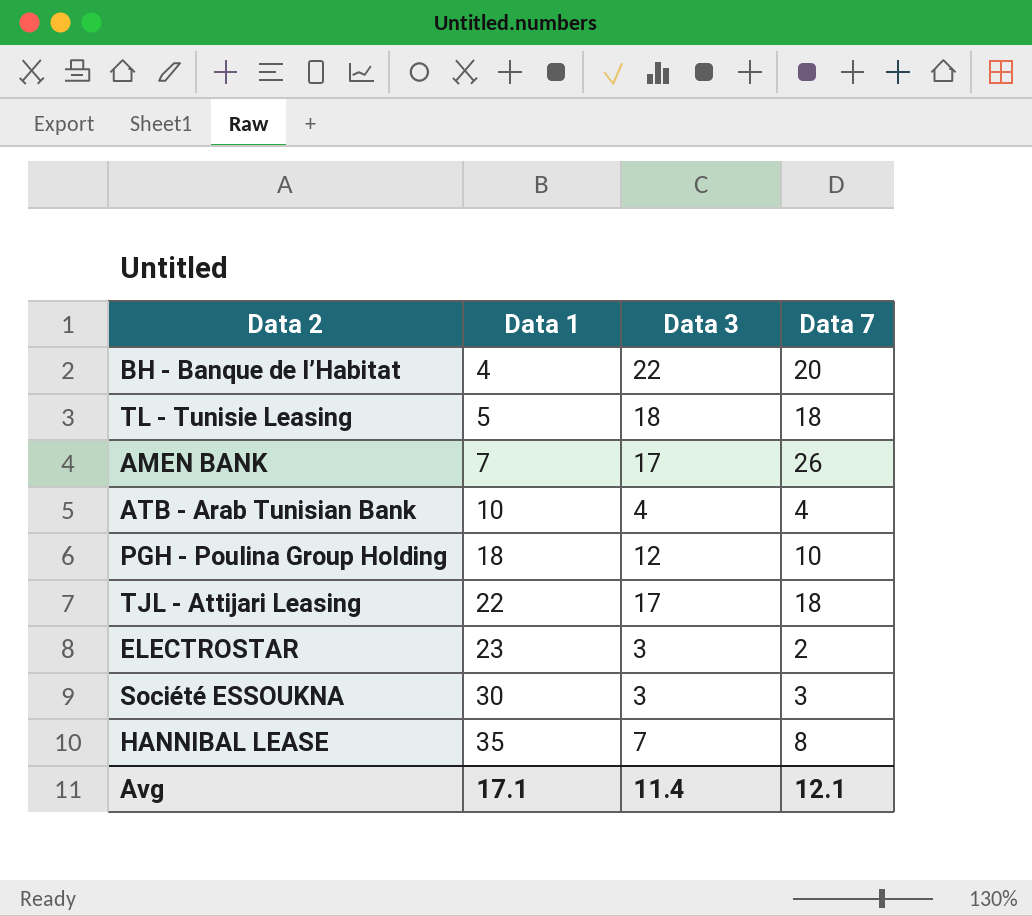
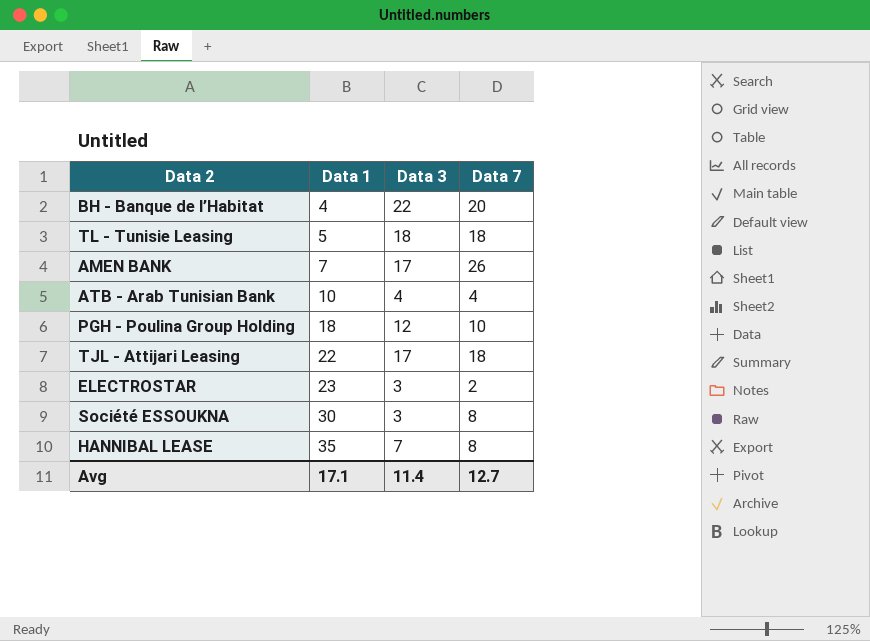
Société ESSOUKNA | Data 7: 3 -> 8
Avg | Data 7: 12.1 -> 12.7

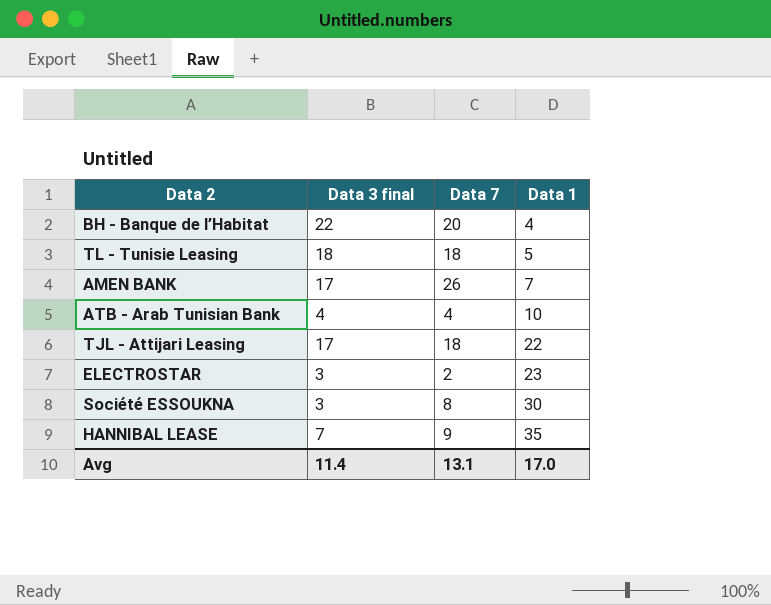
column name: Data 3 -> Data 3 final
column Data 1 | position: 2 -> 4
row PGH - Poulina Group Holding: 18 | 12 | 10 -> none
HANNIBAL LEASE | Data 7: 8 -> 9
Avg | Data 7: 12.7 -> 13.1
Avg | Data 1: 17.1 -> 17.0

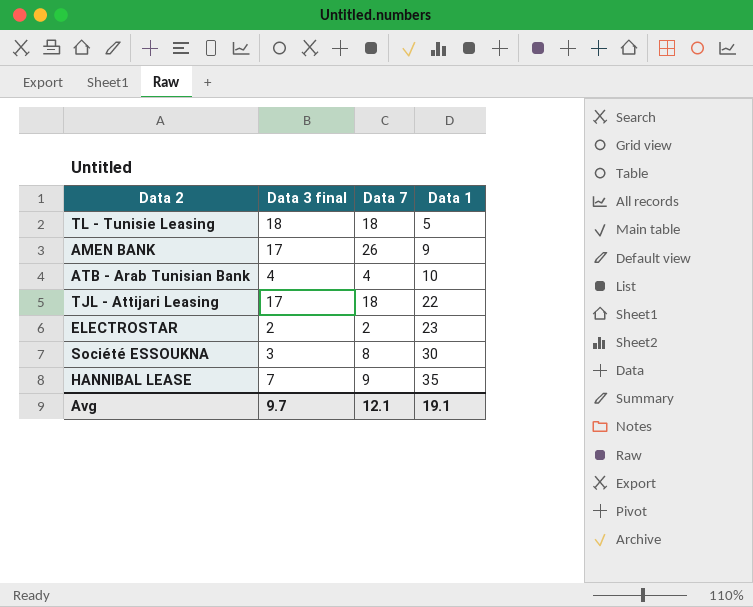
row BH - Banque de l’Habitat: 22 | 20 | 4 -> none
AMEN BANK | Data 1: 7 -> 9
ELECTROSTAR | Data 3 final: 3 -> 2
Avg | Data 3 final: 11.4 -> 9.7
Avg | Data 7: 13.1 -> 12.1
Avg | Data 1: 17.0 -> 19.1

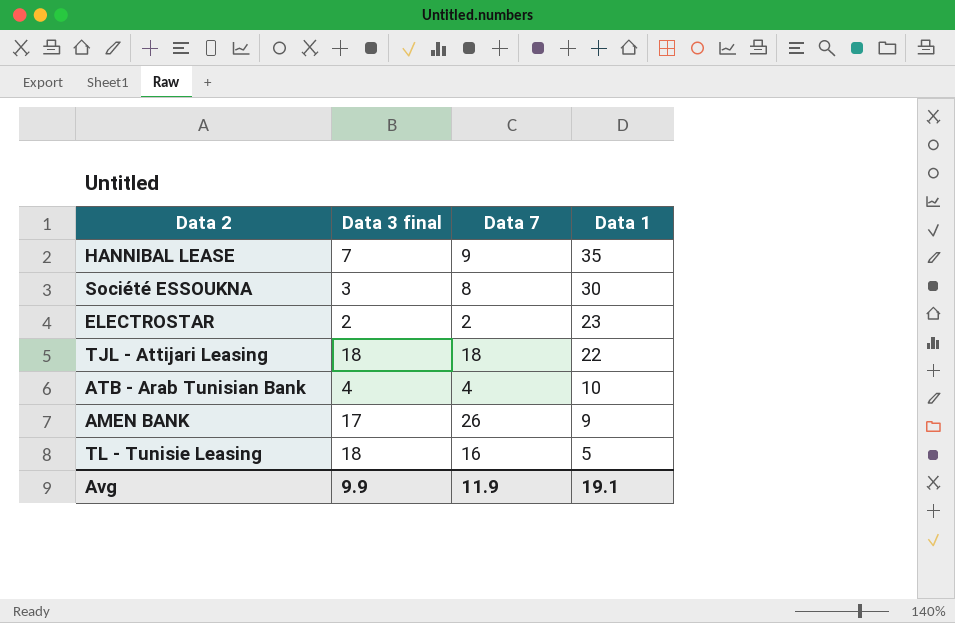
row order: Data 1 ascending -> Data 1 descending
TJL - Attijari Leasing | Data 3 final: 17 -> 18
TL - Tunisie Leasing | Data 7: 18 -> 16
Avg | Data 3 final: 9.7 -> 9.9
Avg | Data 7: 12.1 -> 11.9

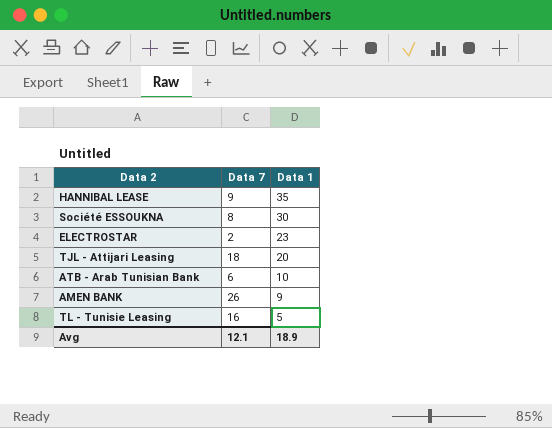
column Data 3 final | position: 2 -> none
TJL - Attijari Leasing | Data 1: 22 -> 20
ATB - Arab Tunisian Bank | Data 7: 4 -> 6
Avg | Data 7: 11.9 -> 12.1
Avg | Data 1: 19.1 -> 18.9

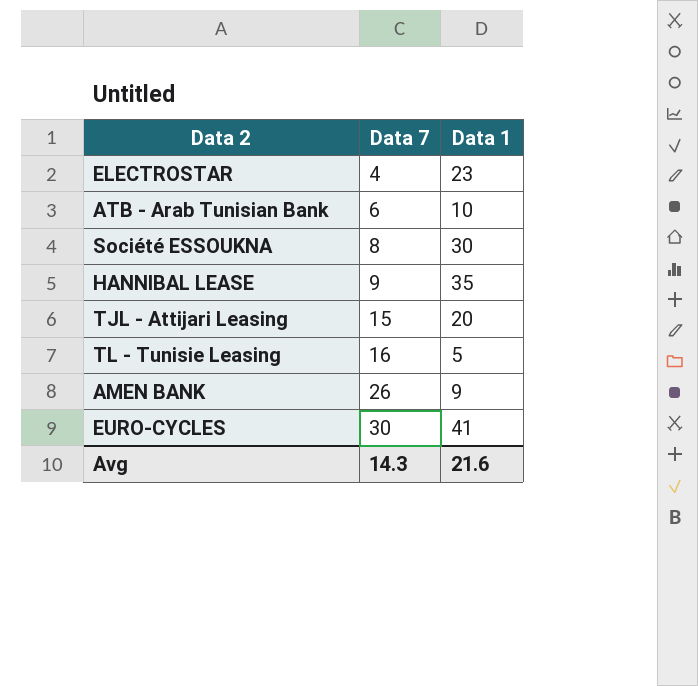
row order: Data 1 descending -> Data 7 ascending
ELECTROSTAR | Data 7: 2 -> 4
TJL - Attijari Leasing | Data 7: 18 -> 15
row EURO-CYCLES: none -> 30 | 41
Avg | Data 7: 12.1 -> 14.3
Avg | Data 1: 18.9 -> 21.6

